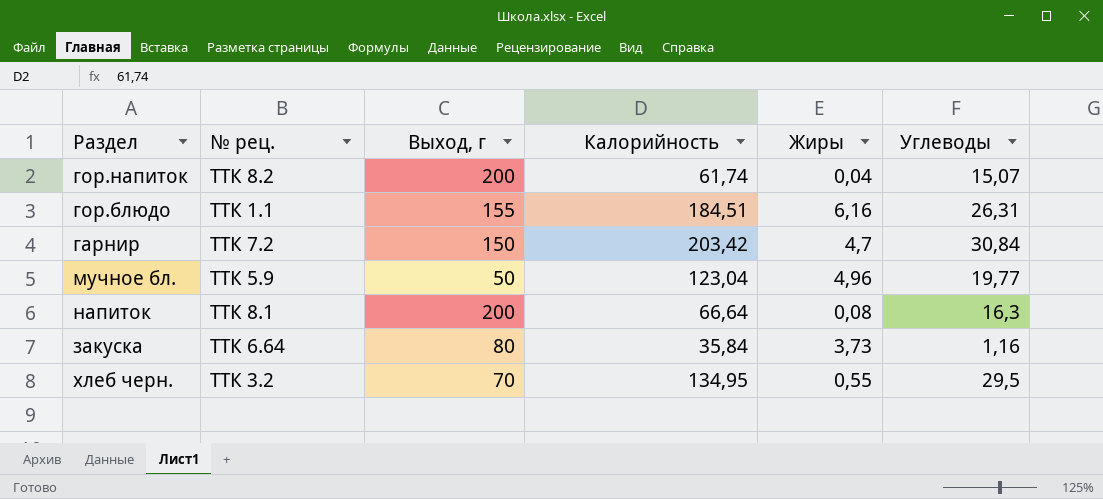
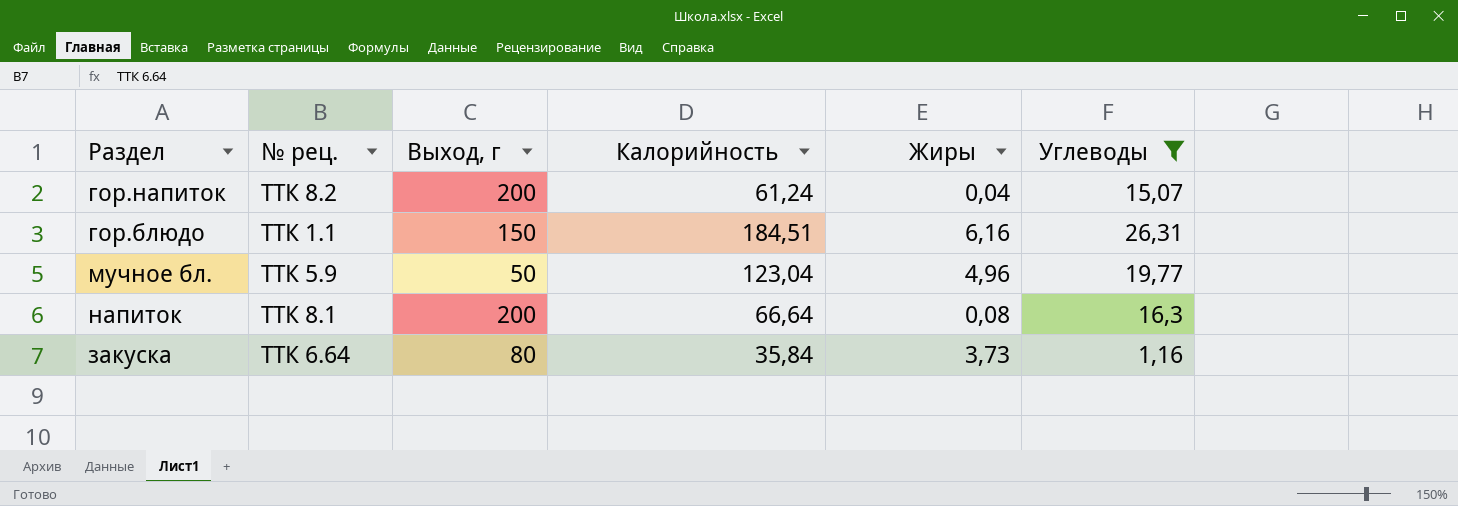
filter: none -> Углеводы <= 26,31
гор.напиток | Калорийность: 61,74 -> 61,24
гор.блюдо | Выход, г: 155 -> 150

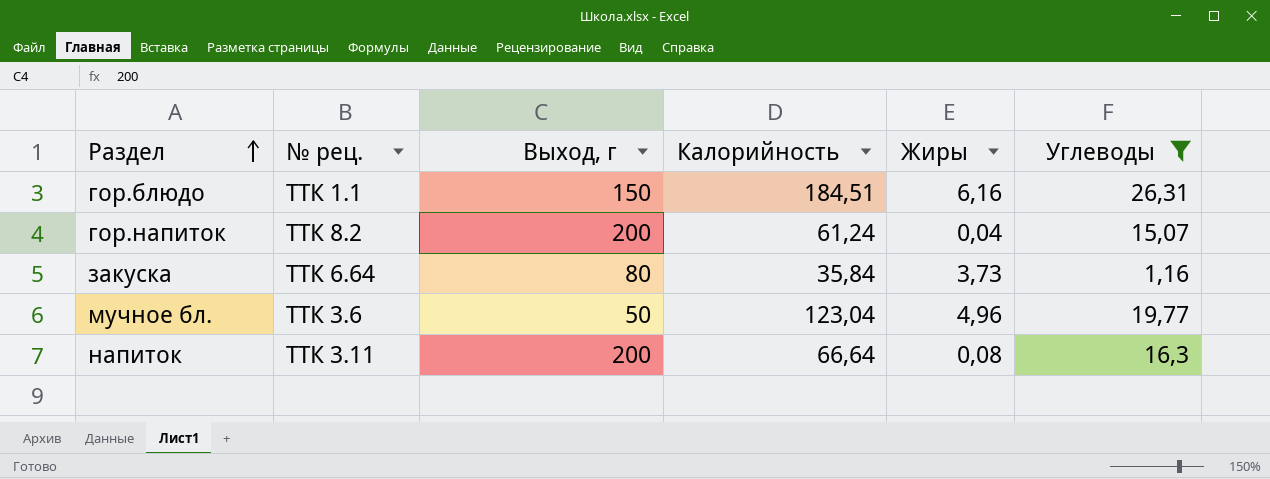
row order: none -> Раздел ascending
мучное бл. | № рец.: ТТК 5.9 -> ТТК 3.6
напиток | № рец.: ТТК 8.1 -> ТТК 3.11

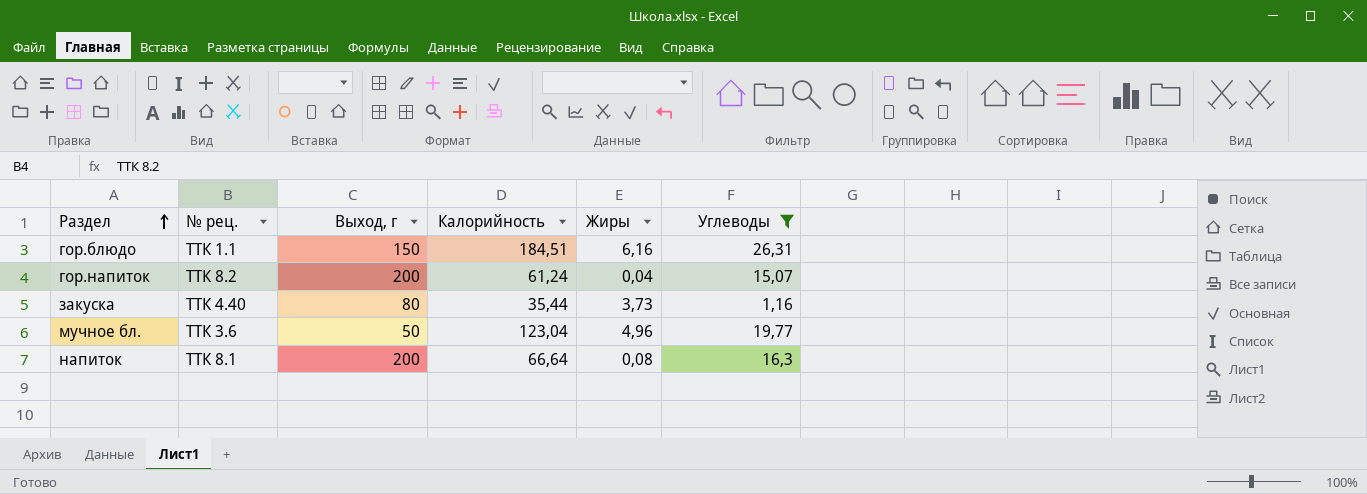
закуска | № рец.: ТТК 6.64 -> ТТК 4.40
закуска | Калорийность: 35,84 -> 35,44
напиток | № рец.: ТТК 3.11 -> ТТК 8.1

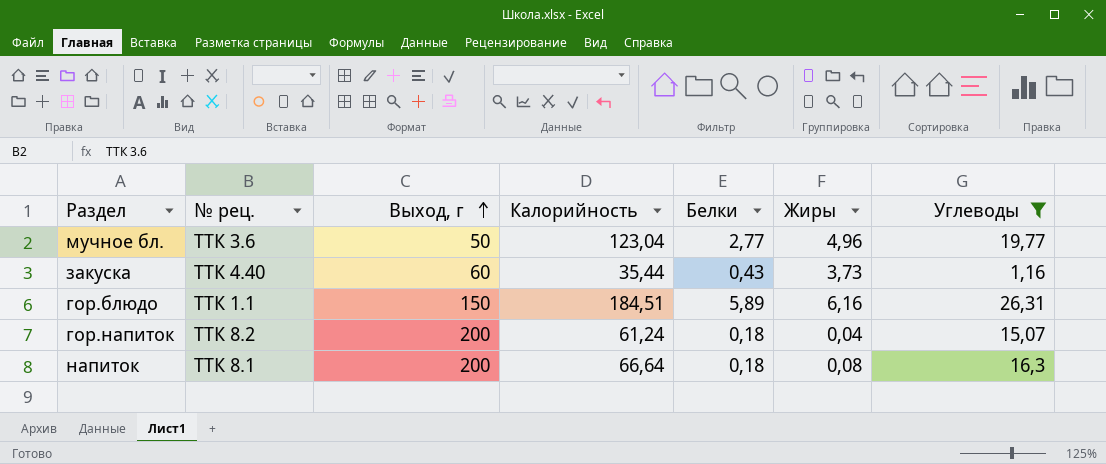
row order: Раздел ascending -> Выход, г ascending
column Белки | position: none -> 5
закуска | Выход, г: 80 -> 60

